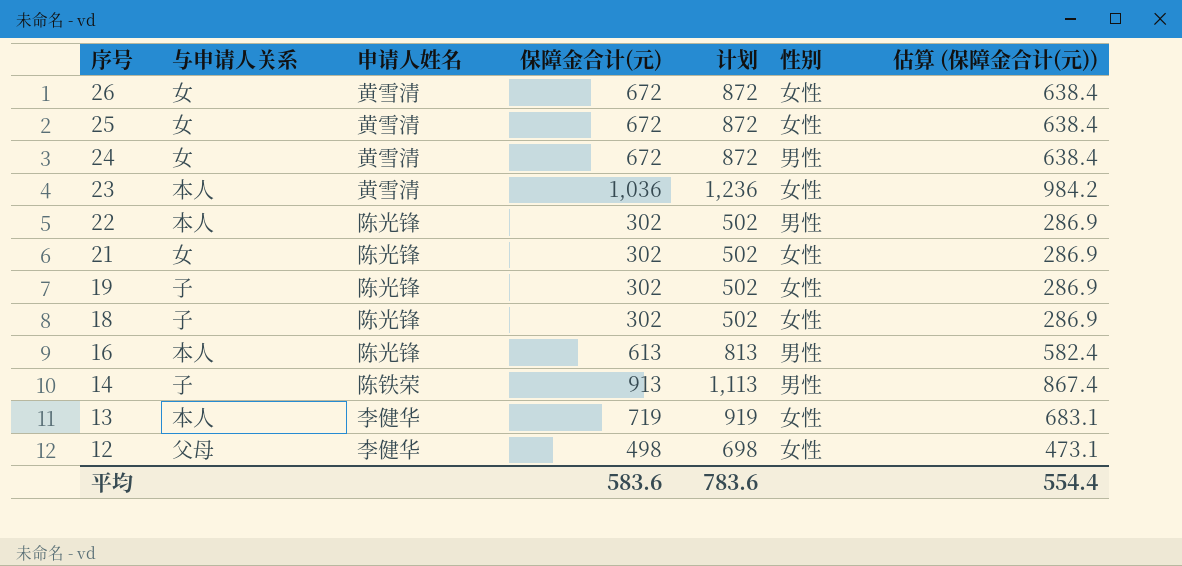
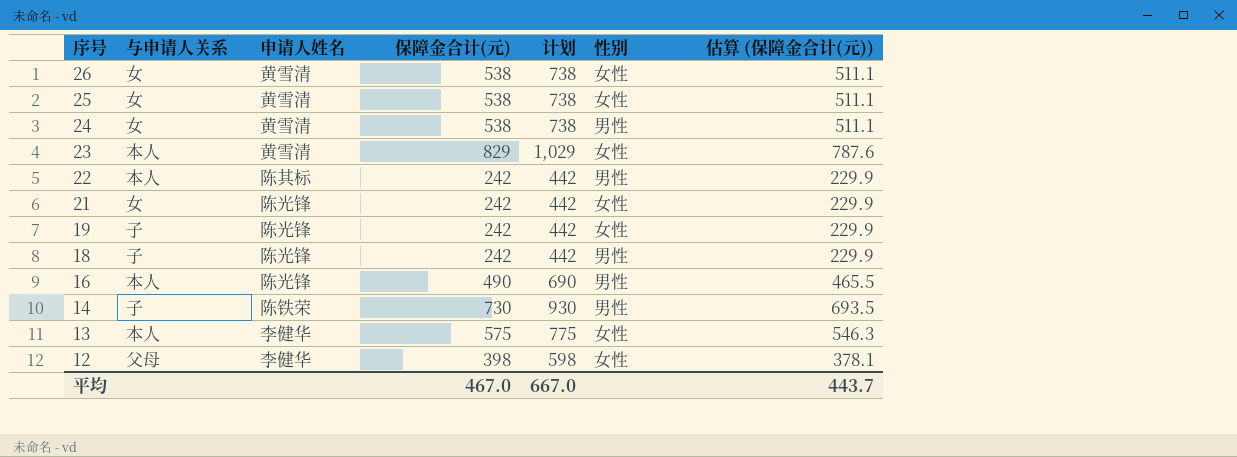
26 | 保障金合计(元): 672 -> 538
26 | 计划: 872 -> 738
26 | 估算 (保障金合计(元)): 638.4 -> 511.1
25 | 保障金合计(元): 672 -> 538
25 | 计划: 872 -> 738
25 | 估算 (保障金合计(元)): 638.4 -> 511.1
24 | 保障金合计(元): 672 -> 538
24 | 计划: 872 -> 738
24 | 估算 (保障金合计(元)): 638.4 -> 511.1
23 | 保障金合计(元): 1,036 -> 829
23 | 计划: 1,236 -> 1,029
23 | 估算 (保障金合计(元)): 984.2 -> 787.6
22 | 申请人姓名: 陈光锋 -> 陈其标
22 | 保障金合计(元): 302 -> 242
22 | 计划: 502 -> 442
22 | 估算 (保障金合计(元)): 286.9 -> 229.9
21 | 保障金合计(元): 302 -> 242
21 | 计划: 502 -> 442
21 | 估算 (保障金合计(元)): 286.9 -> 229.9
19 | 保障金合计(元): 302 -> 242
19 | 计划: 502 -> 442
19 | 估算 (保障金合计(元)): 286.9 -> 229.9
18 | 保障金合计(元): 302 -> 242
18 | 计划: 502 -> 442
18 | 性别: 女性 -> 男性
18 | 估算 (保障金合计(元)): 286.9 -> 229.9
16 | 保障金合计(元): 613 -> 490
16 | 计划: 813 -> 690
16 | 估算 (保障金合计(元)): 582.4 -> 465.5
14 | 保障金合计(元): 913 -> 730
14 | 计划: 1,113 -> 930
14 | 估算 (保障金合计(元)): 867.4 -> 693.5
13 | 保障金合计(元): 719 -> 575
13 | 计划: 919 -> 775
13 | 估算 (保障金合计(元)): 683.1 -> 546.3
12 | 保障金合计(元): 498 -> 398
12 | 计划: 698 -> 598
12 | 估算 (保障金合计(元)): 473.1 -> 378.1
平均 | 保障金合计(元): 583.6 -> 467.0
平均 | 计划: 783.6 -> 667.0
平均 | 估算 (保障金合计(元)): 554.4 -> 443.7

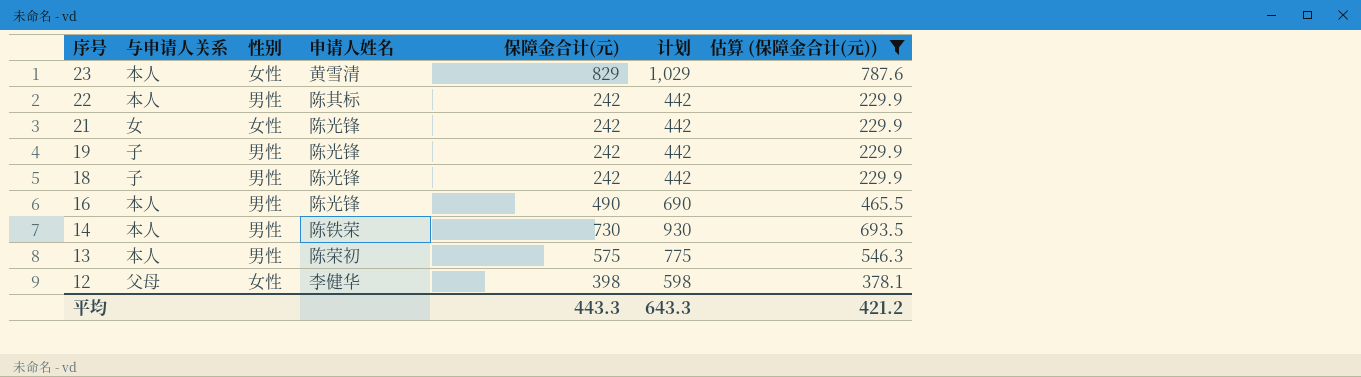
filter: none -> 估算 (保障金合计(元)) != 511.1
column 性别 | position: 6 -> 3
19 | 性别: 女性 -> 男性
14 | 与申请人关系: 子 -> 本人
13 | 性别: 女性 -> 男性
13 | 申请人姓名: 李健华 -> 陈荣初
平均 | 保障金合计(元): 467.0 -> 443.3
平均 | 计划: 667.0 -> 643.3
平均 | 估算 (保障金合计(元)): 443.7 -> 421.2

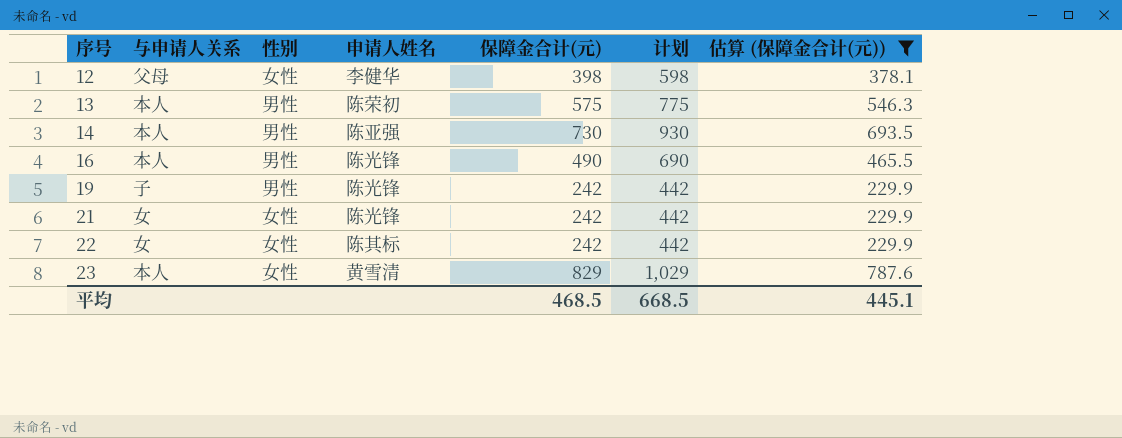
row order: 序号 descending -> 序号 ascending
row 18: 子 | 男性 | 陈光锋 | 242 | 442 | 229.9 -> none
14 | 申请人姓名: 陈铁荣 -> 陈亚强
22 | 与申请人关系: 本人 -> 女
22 | 性别: 男性 -> 女性
平均 | 保障金合计(元): 443.3 -> 468.5
平均 | 计划: 643.3 -> 668.5
平均 | 估算 (保障金合计(元)): 421.2 -> 445.1

